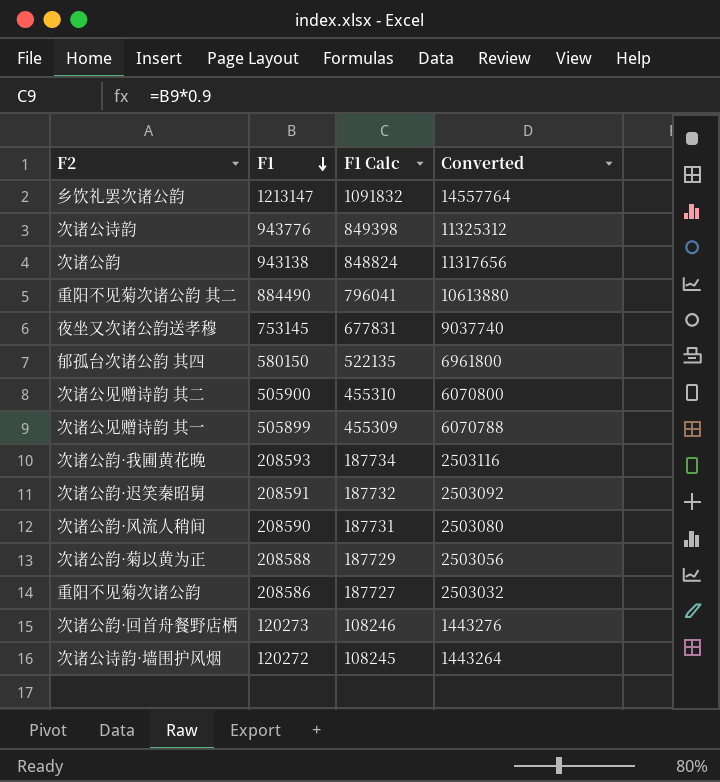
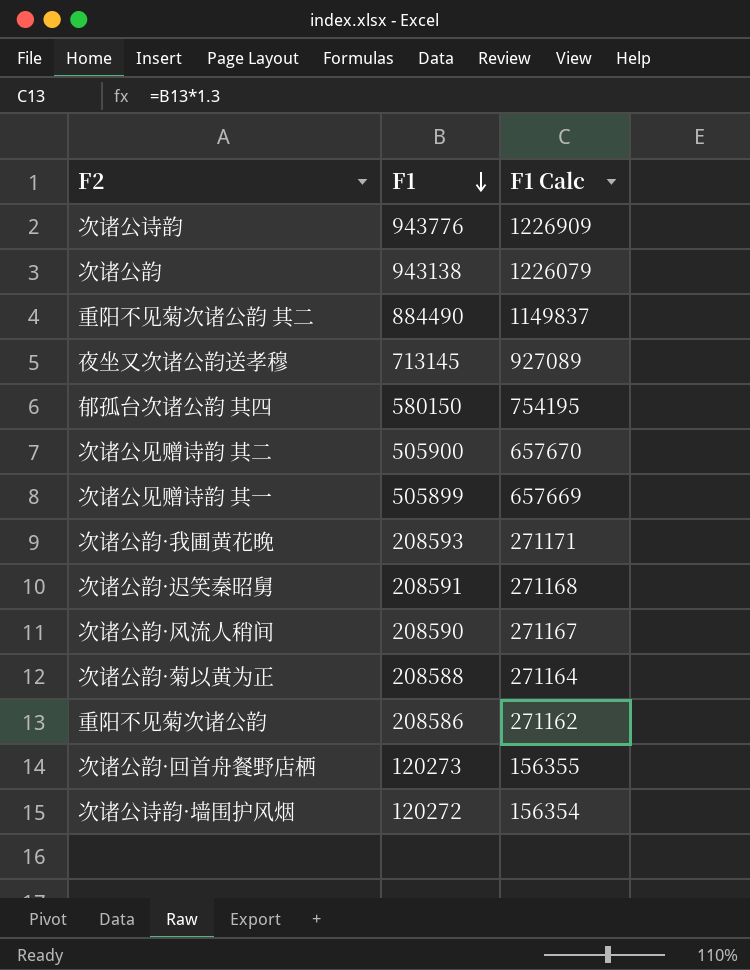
column Converted | formula: [F1] * 12 -> none
column F1 Calc | formula: [F1] * 0.9 -> [F1] * 1.3
row 乡饮礼罢次诸公韵: 1213147 | 1091832 | 14557764 -> none
夜坐又次诸公韵送孝穆 | F1: 753145 -> 713145

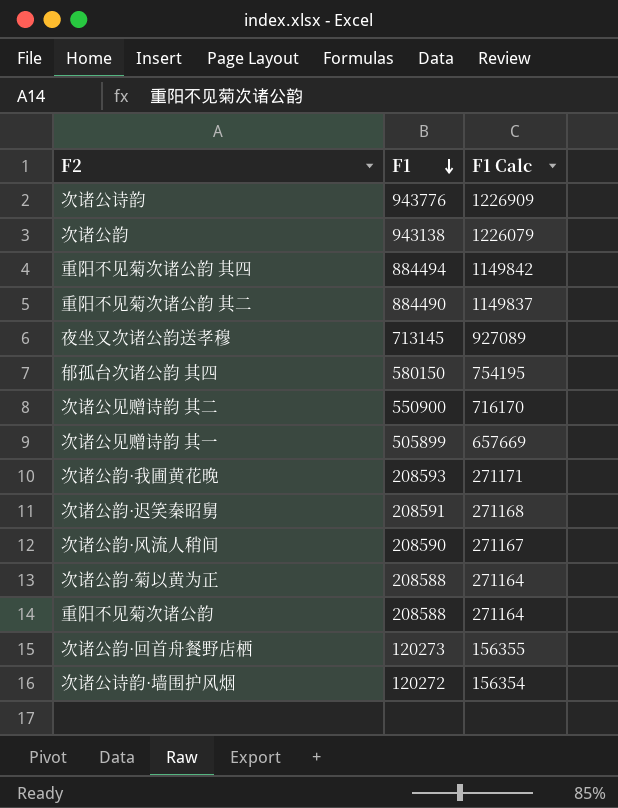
row 重阳不见菊次诸公韵 其四: none -> 884494 | 1149842
次诸公见赠诗韵 其二 | F1: 505900 -> 550900
次诸公见赠诗韵 其二 | F1 Calc: 657670 -> 716170
重阳不见菊次诸公韵 | F1: 208586 -> 208588
重阳不见菊次诸公韵 | F1 Calc: 271162 -> 271164

